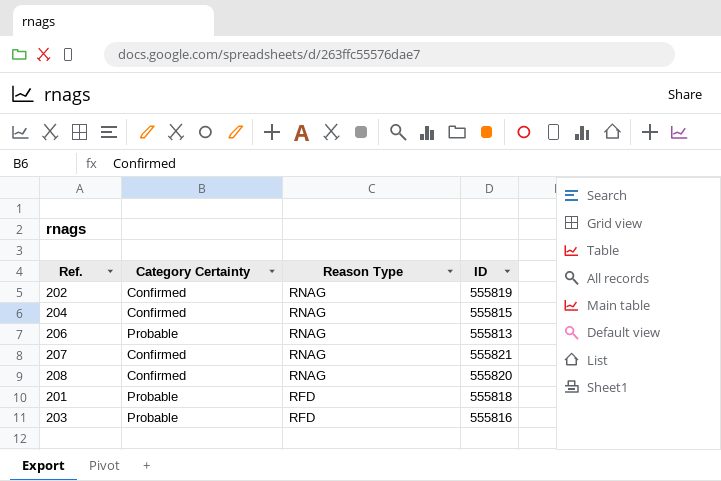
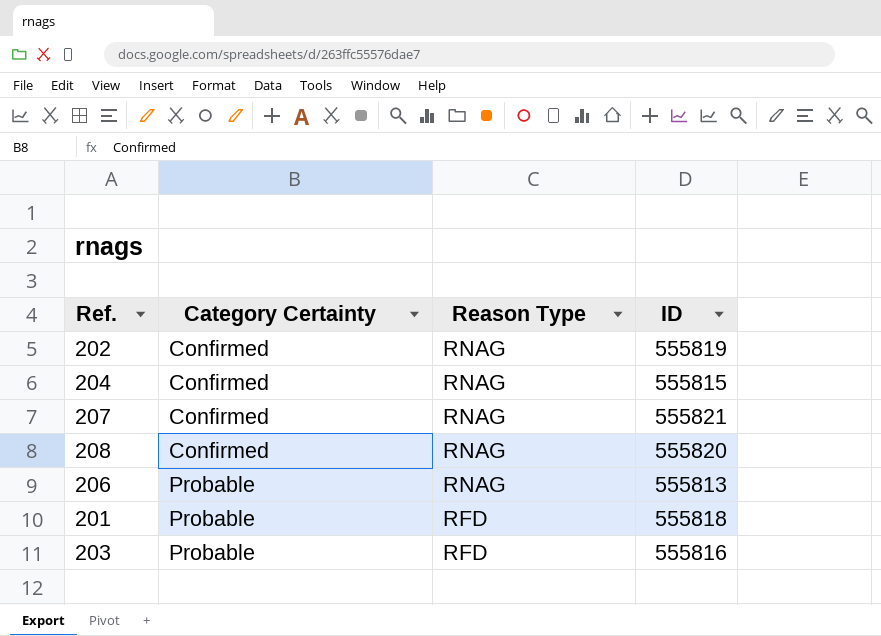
row order: Reason Type descending -> Category Certainty ascending

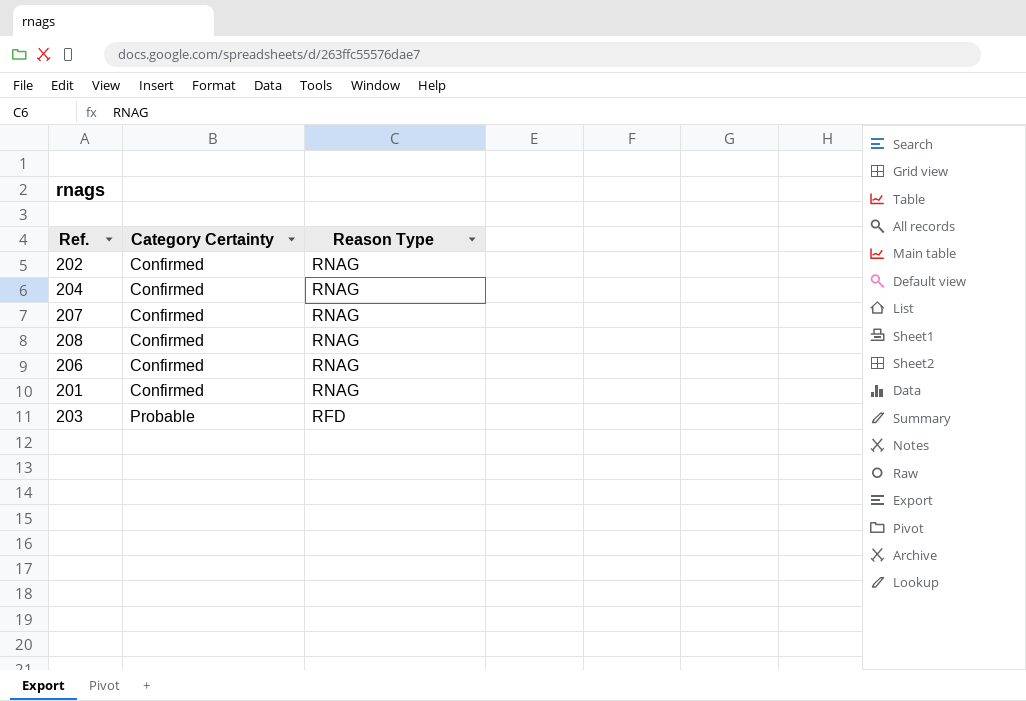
column ID | position: 4 -> none
206 | Category Certainty: Probable -> Confirmed
201 | Category Certainty: Probable -> Confirmed
201 | Reason Type: RFD -> RNAG

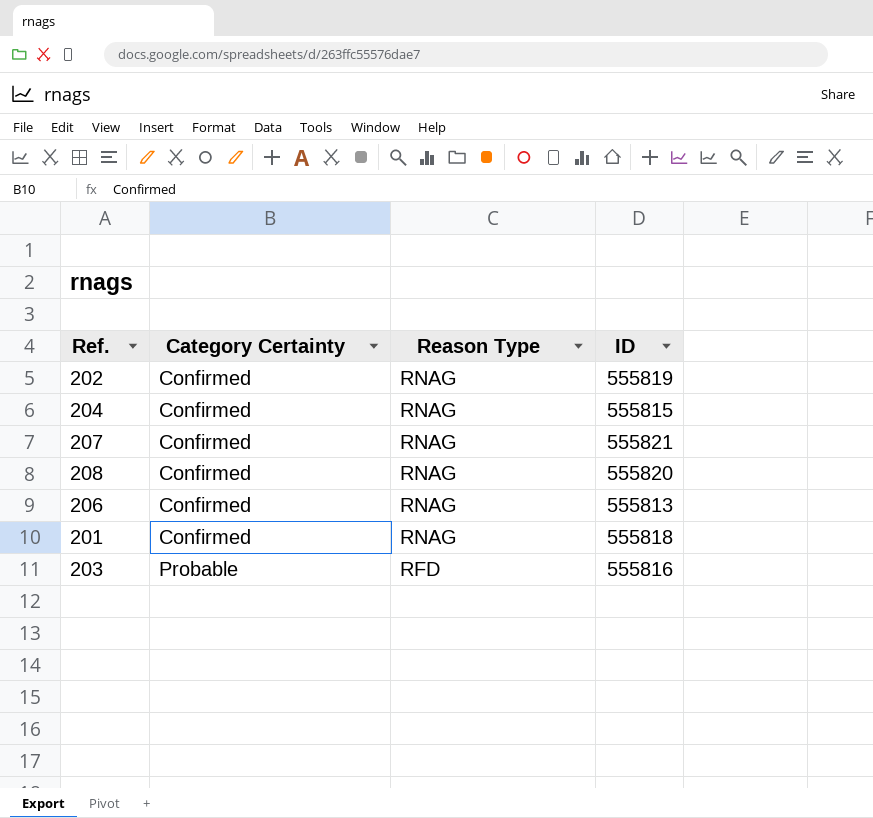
column ID | position: none -> 4

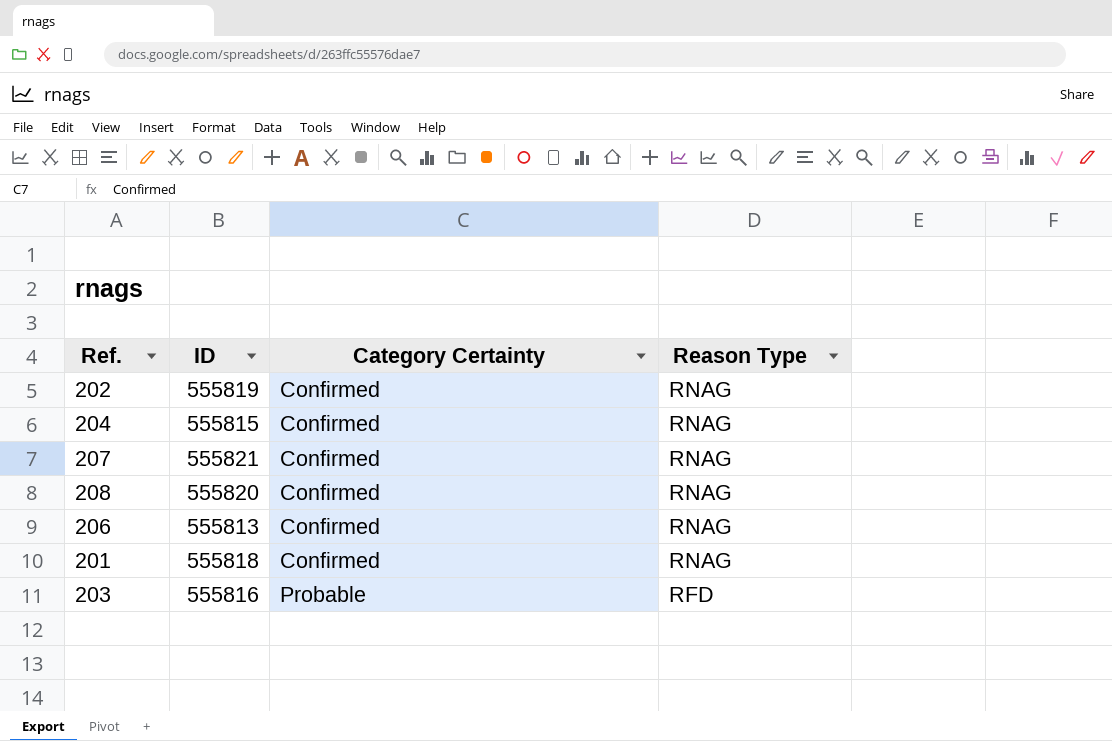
column ID | position: 4 -> 2

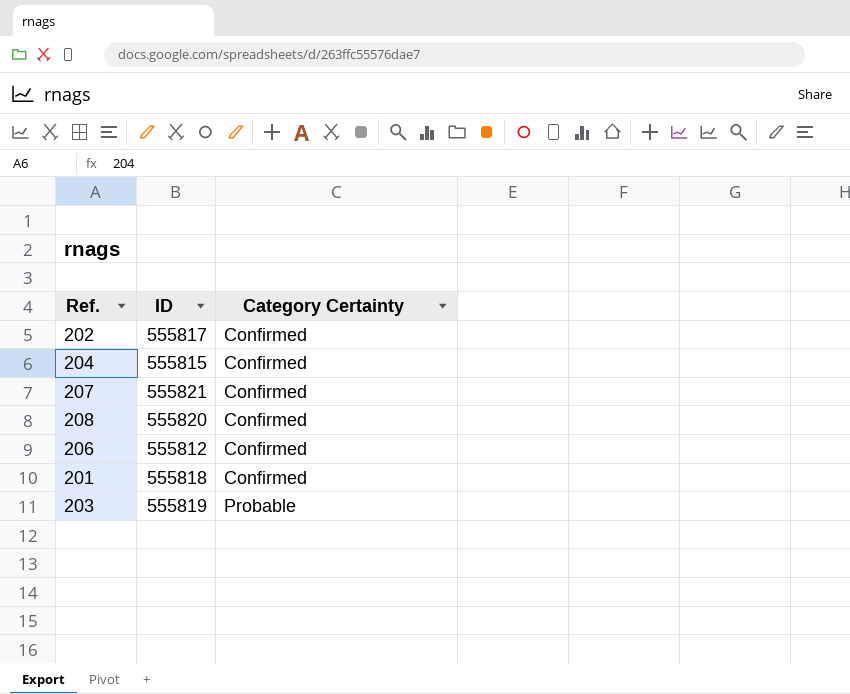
column Reason Type | position: 4 -> none
202 | ID: 555819 -> 555817
206 | ID: 555813 -> 555812
203 | ID: 555816 -> 555819

